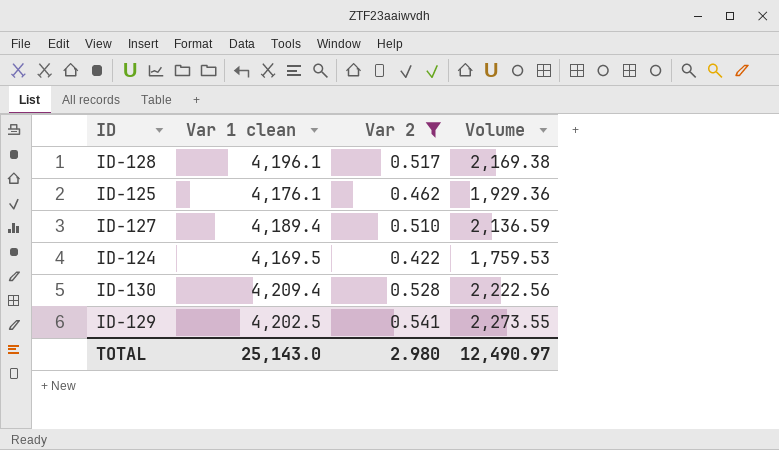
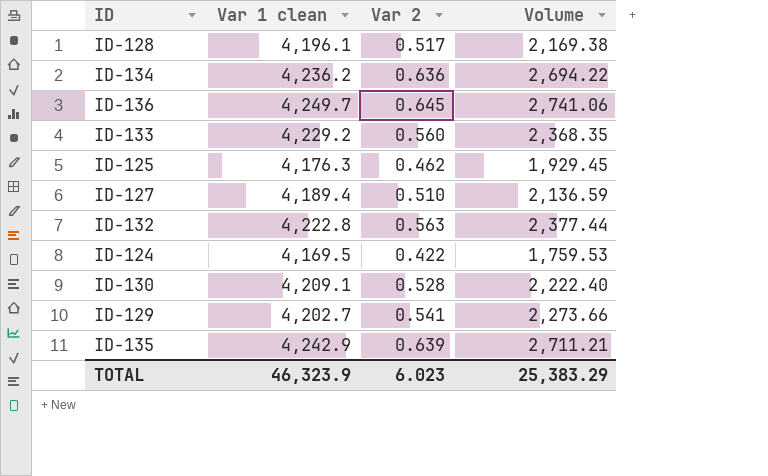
filter: Var 2 <= 0.541 -> none
ID-125 | Var 1 clean: 4,176.1 -> 4,176.3
ID-125 | Volume: 1,929.36 -> 1,929.45
ID-130 | Var 1 clean: 4,209.4 -> 4,209.1
ID-130 | Volume: 2,222.56 -> 2,222.40
ID-129 | Var 1 clean: 4,202.5 -> 4,202.7
ID-129 | Volume: 2,273.55 -> 2,273.66
TOTAL | Var 1 clean: 25,143.0 -> 46,323.9
TOTAL | Var 2: 2.980 -> 6.023
TOTAL | Volume: 12,490.97 -> 25,383.29

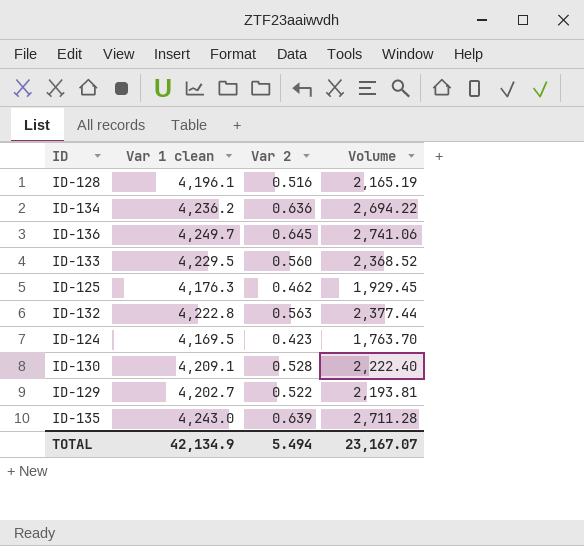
row ID-127: 4,189.4 | 0.510 | 2,136.59 -> none
ID-128 | Var 2: 0.517 -> 0.516
ID-128 | Volume: 2,169.38 -> 2,165.19
ID-133 | Var 1 clean: 4,229.2 -> 4,229.5
ID-133 | Volume: 2,368.35 -> 2,368.52
ID-124 | Var 2: 0.422 -> 0.423
ID-124 | Volume: 1,759.53 -> 1,763.70
ID-129 | Var 2: 0.541 -> 0.522
ID-129 | Volume: 2,273.66 -> 2,193.81
ID-135 | Var 1 clean: 4,242.9 -> 4,243.0
ID-135 | Volume: 2,711.21 -> 2,711.28
TOTAL | Var 1 clean: 46,323.9 -> 42,134.9
TOTAL | Var 2: 6.023 -> 5.494
TOTAL | Volume: 25,383.29 -> 23,167.07

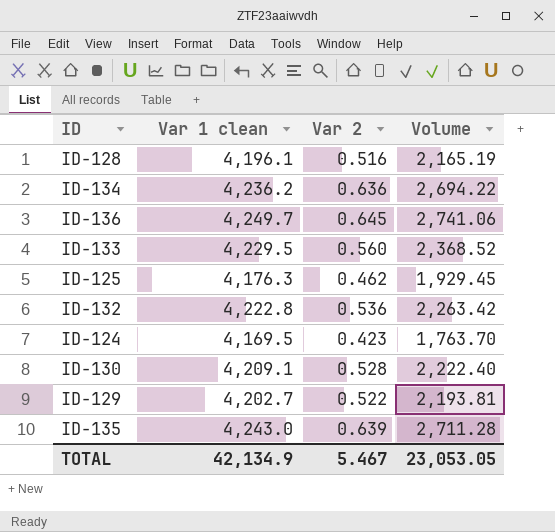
ID-132 | Var 2: 0.563 -> 0.536
ID-132 | Volume: 2,377.44 -> 2,263.42
TOTAL | Var 2: 5.494 -> 5.467
TOTAL | Volume: 23,167.07 -> 23,053.05

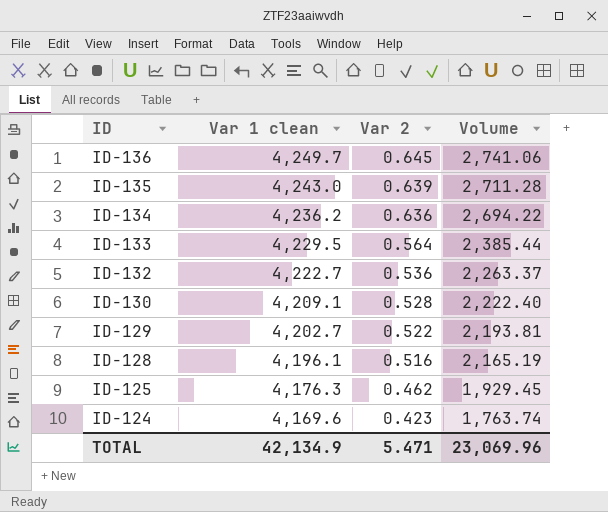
row order: none -> ID descending
ID-133 | Var 2: 0.560 -> 0.564
ID-133 | Volume: 2,368.52 -> 2,385.44
ID-132 | Var 1 clean: 4,222.8 -> 4,222.7
ID-132 | Volume: 2,263.42 -> 2,263.37
ID-124 | Var 1 clean: 4,169.5 -> 4,169.6
ID-124 | Volume: 1,763.70 -> 1,763.74
TOTAL | Var 2: 5.467 -> 5.471
TOTAL | Volume: 23,053.05 -> 23,069.96

